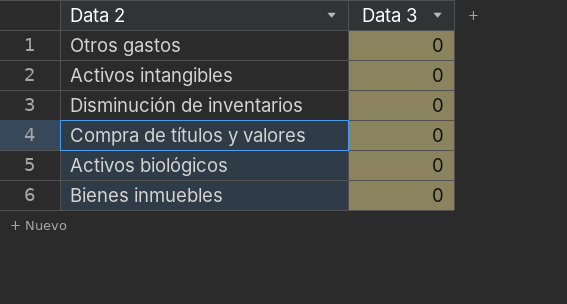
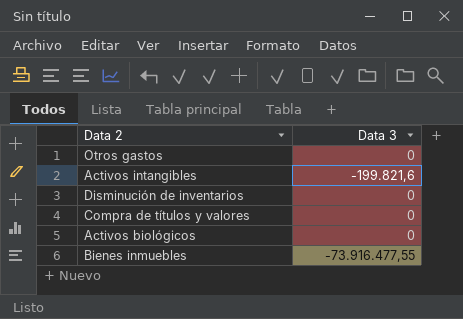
Activos intangibles | Data 3: 0 -> -199.821,6
Bienes inmuebles | Data 3: 0 -> -73.916.477,55

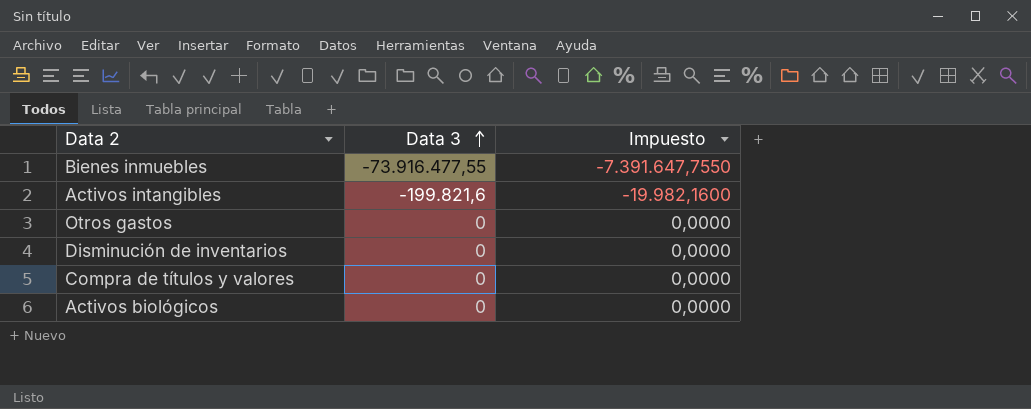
row order: none -> Data 3 ascending
column Impuesto | formula: none -> [Data 3] * 0,1

